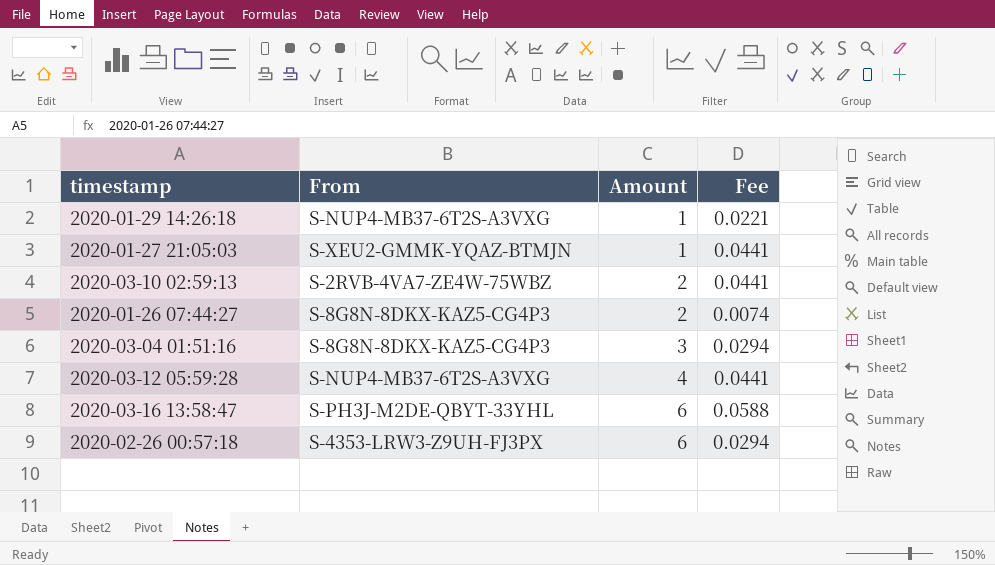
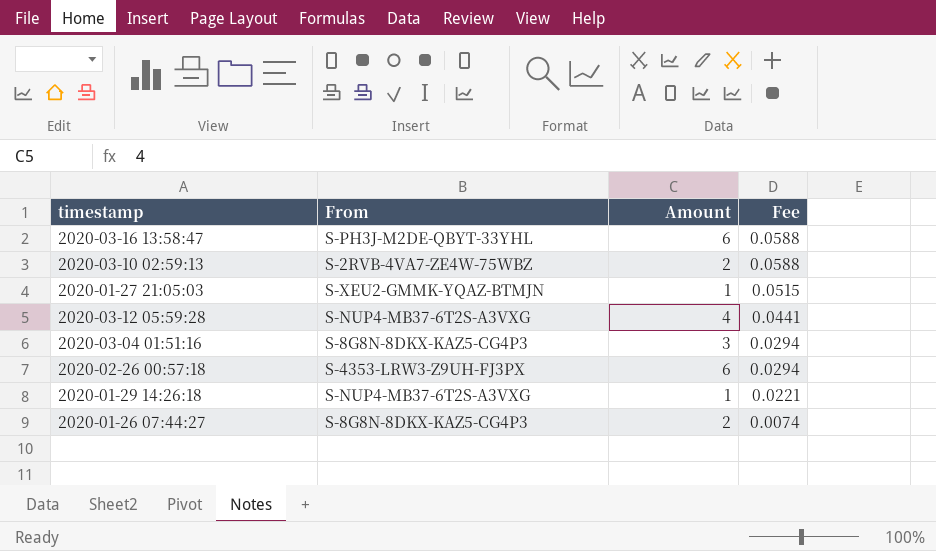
row order: Amount ascending -> Fee descending
2020-03-10 02:59:13 | Fee: 0.0441 -> 0.0588
2020-01-27 21:05:03 | Fee: 0.0441 -> 0.0515

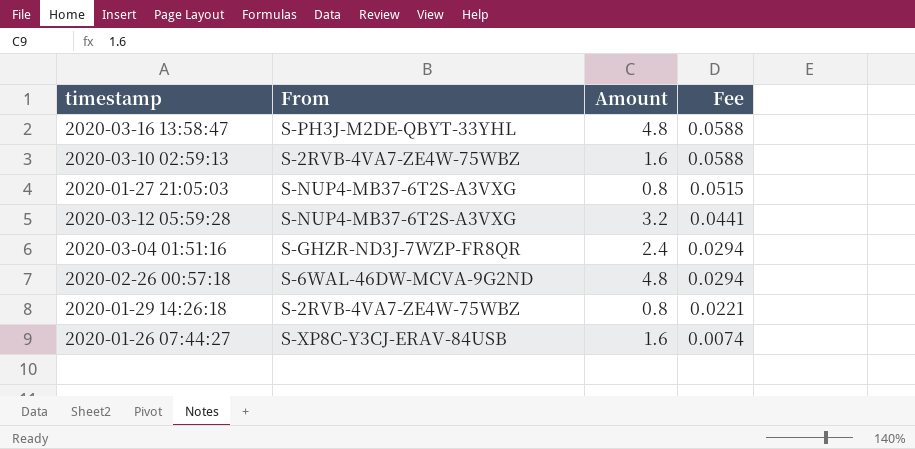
2020-03-16 13:58:47 | Amount: 6 -> 4.8
2020-03-10 02:59:13 | Amount: 2 -> 1.6
2020-01-27 21:05:03 | From: S-XEU2-GMMK-YQAZ-BTMJN -> S-NUP4-MB37-6T2S-A3VXG
2020-01-27 21:05:03 | Amount: 1 -> 0.8
2020-03-12 05:59:28 | Amount: 4 -> 3.2
2020-03-04 01:51:16 | From: S-8G8N-8DKX-KAZ5-CG4P3 -> S-GHZR-ND3J-7WZP-FR8QR
2020-03-04 01:51:16 | Amount: 3 -> 2.4
2020-02-26 00:57:18 | From: S-4353-LRW3-Z9UH-FJ3PX -> S-6WAL-46DW-MCVA-9G2ND
2020-02-26 00:57:18 | Amount: 6 -> 4.8
2020-01-29 14:26:18 | From: S-NUP4-MB37-6T2S-A3VXG -> S-2RVB-4VA7-ZE4W-75WBZ
2020-01-29 14:26:18 | Amount: 1 -> 0.8
2020-01-26 07:44:27 | From: S-8G8N-8DKX-KAZ5-CG4P3 -> S-XP8C-Y3CJ-ERAV-84USB
2020-01-26 07:44:27 | Amount: 2 -> 1.6

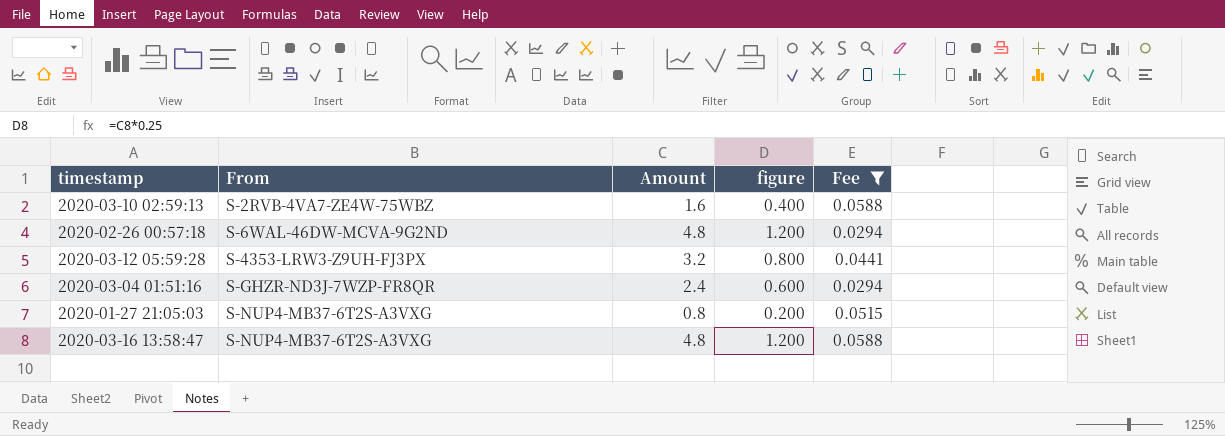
filter: none -> Fee >= 0.0294
row order: Fee descending -> From ascending
column figure | formula: none -> [Amount] * 0.25
2020-03-12 05:59:28 | From: S-NUP4-MB37-6T2S-A3VXG -> S-4353-LRW3-Z9UH-FJ3PX
2020-03-16 13:58:47 | From: S-PH3J-M2DE-QBYT-33YHL -> S-NUP4-MB37-6T2S-A3VXG

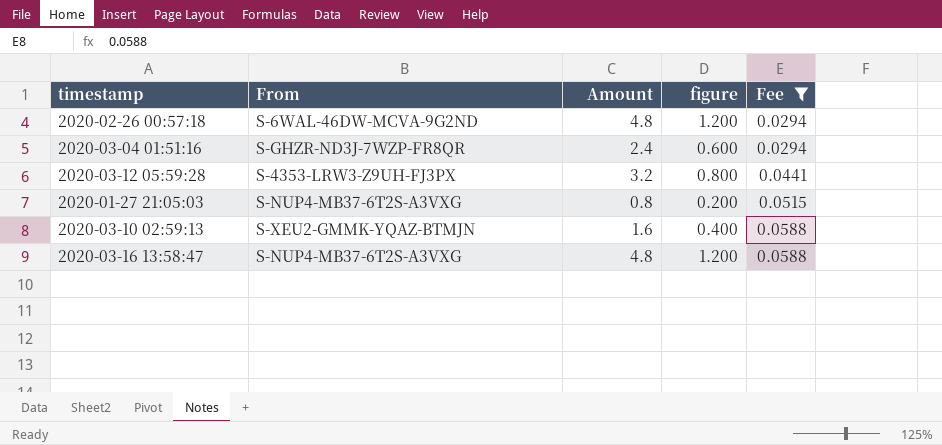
row order: From ascending -> Fee ascending
2020-03-10 02:59:13 | From: S-2RVB-4VA7-ZE4W-75WBZ -> S-XEU2-GMMK-YQAZ-BTMJN

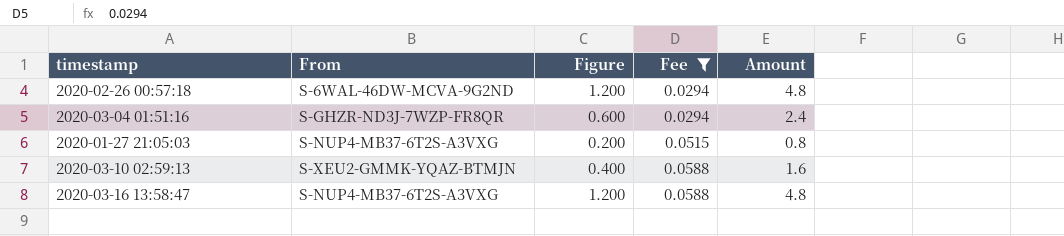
column name: figure -> Figure
column Amount | position: 3 -> 5
row 2020-03-12 05:59:28: S-4353-LRW3-Z9UH-FJ3PX | 3.2 | 0.800 | 0.0441 -> none

